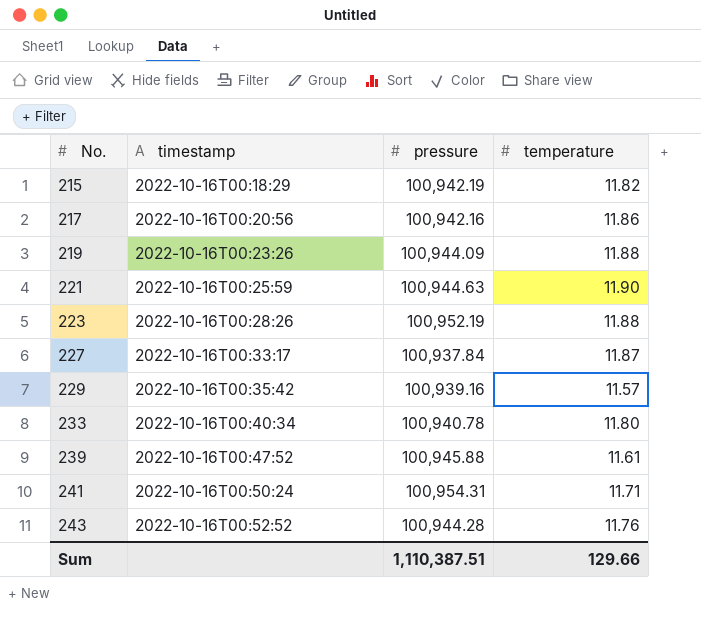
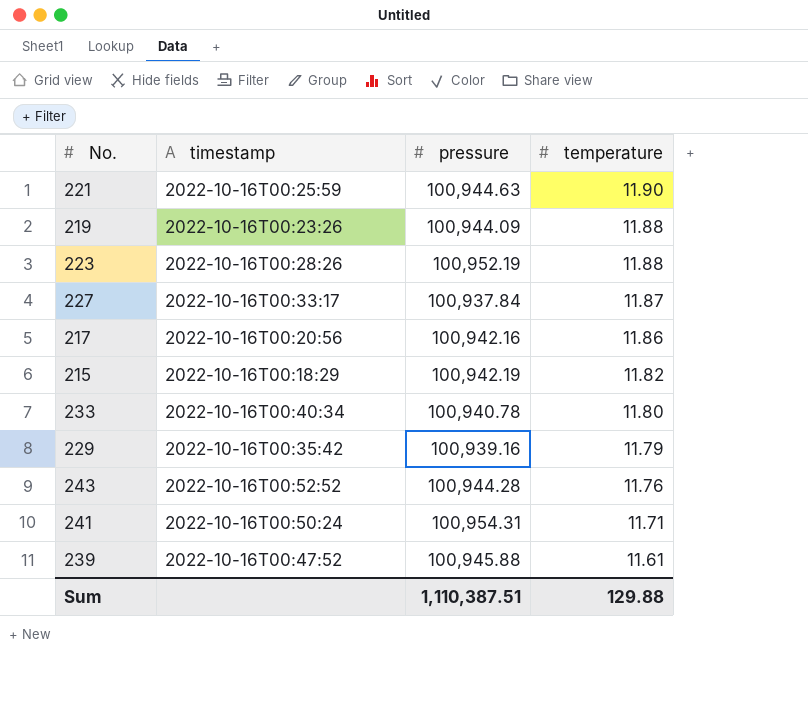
row order: No. ascending -> temperature descending
229 | temperature: 11.57 -> 11.79
Sum | temperature: 129.66 -> 129.88

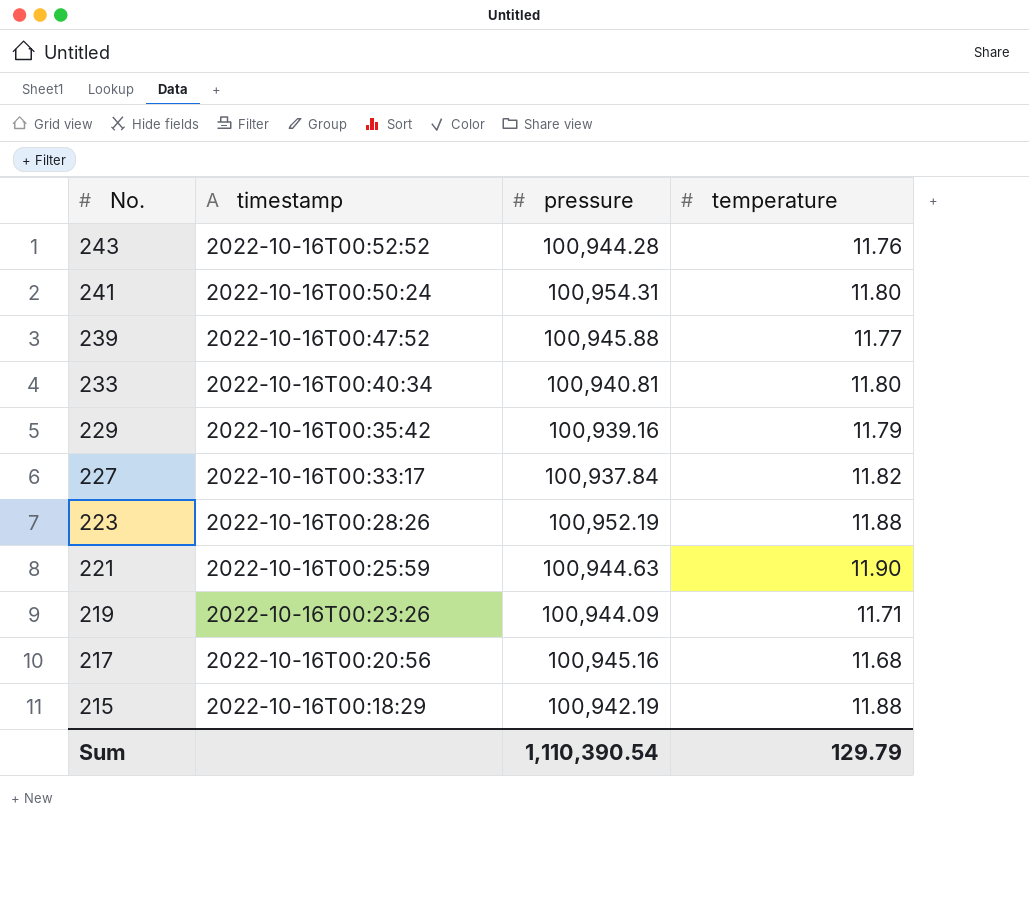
row order: temperature descending -> No. descending
241 | temperature: 11.71 -> 11.80
239 | temperature: 11.61 -> 11.77
233 | pressure: 100,940.78 -> 100,940.81
227 | temperature: 11.87 -> 11.82
219 | temperature: 11.88 -> 11.71
217 | pressure: 100,942.16 -> 100,945.16
217 | temperature: 11.86 -> 11.68
215 | temperature: 11.82 -> 11.88
Sum | pressure: 1,110,387.51 -> 1,110,390.54
Sum | temperature: 129.88 -> 129.79

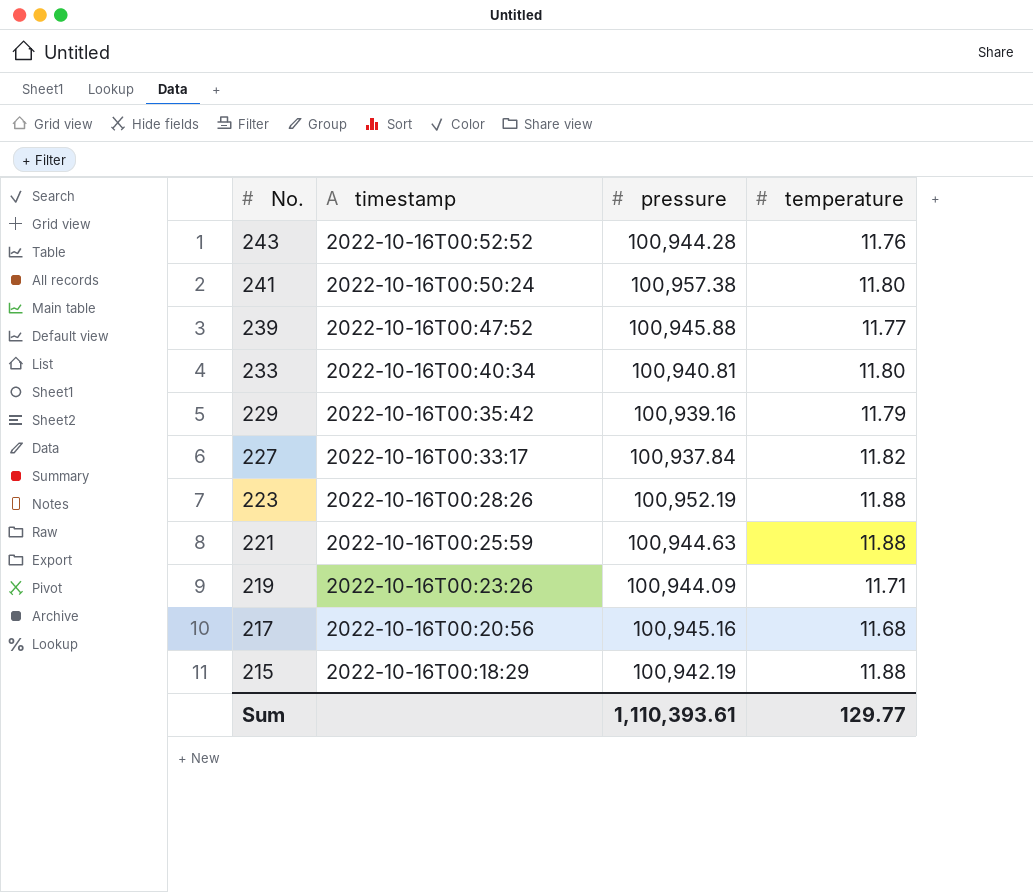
241 | pressure: 100,954.31 -> 100,957.38
221 | temperature: 11.90 -> 11.88
Sum | pressure: 1,110,390.54 -> 1,110,393.61
Sum | temperature: 129.79 -> 129.77

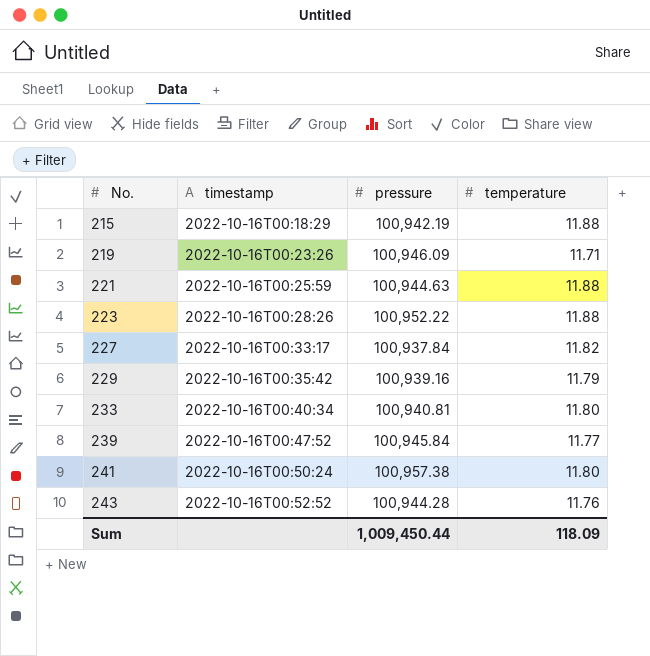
row order: No. descending -> No. ascending
row 217: 2022-10-16T00:20:56 | 100,945.16 | 11.68 -> none
219 | pressure: 100,944.09 -> 100,946.09
223 | pressure: 100,952.19 -> 100,952.22
239 | pressure: 100,945.88 -> 100,945.84
Sum | pressure: 1,110,393.61 -> 1,009,450.44
Sum | temperature: 129.77 -> 118.09

